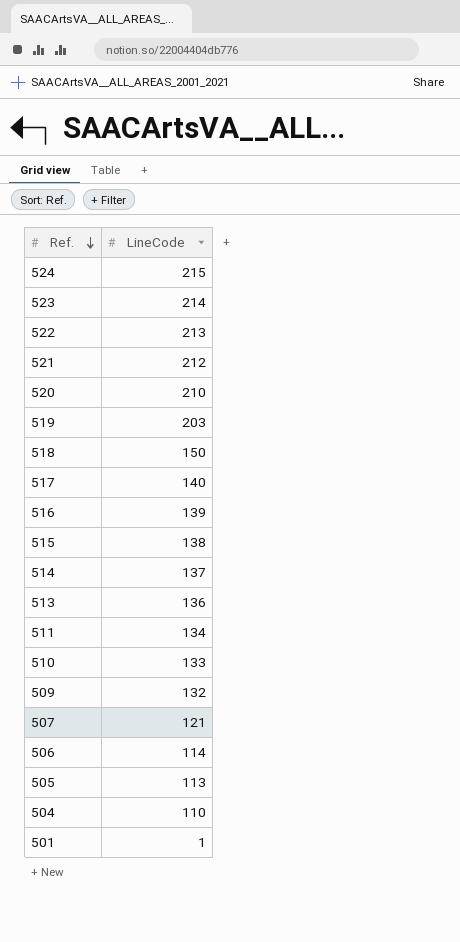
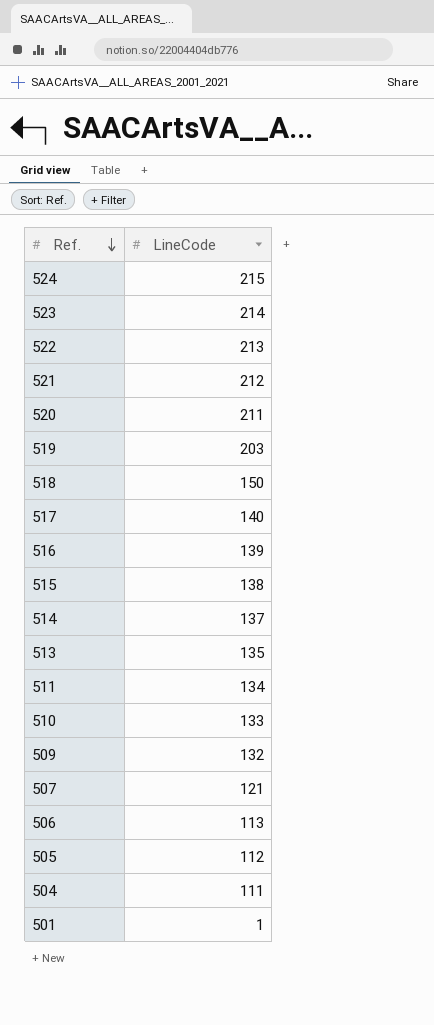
520 | LineCode: 210 -> 211
513 | LineCode: 136 -> 135
506 | LineCode: 114 -> 113
505 | LineCode: 113 -> 112
504 | LineCode: 110 -> 111

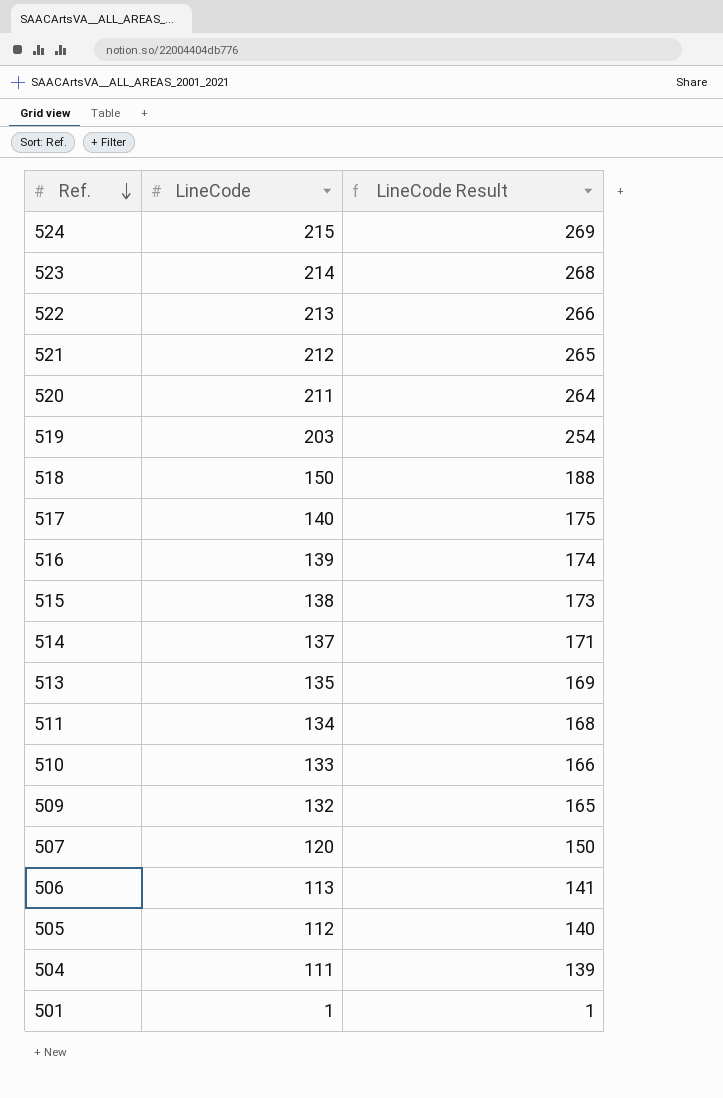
column LineCode Result | formula: none -> [LineCode] * 1.25
507 | LineCode: 121 -> 120

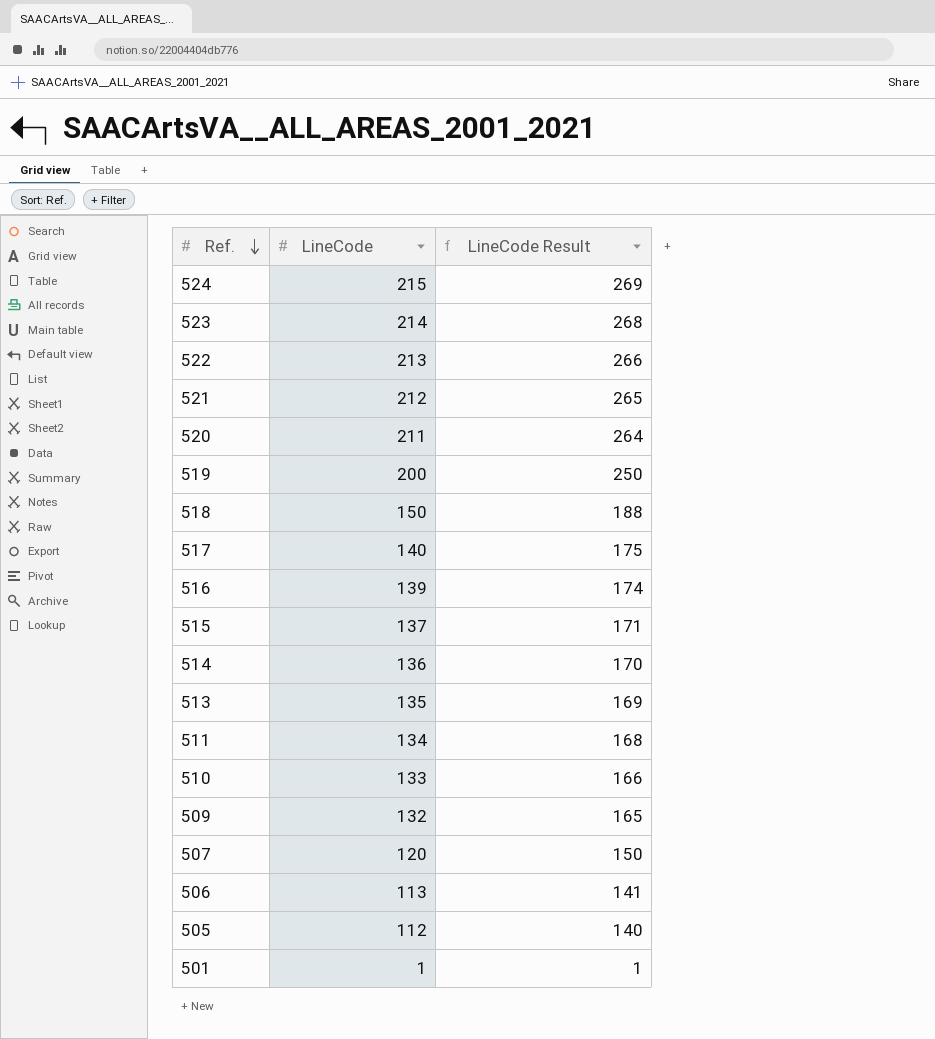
row 504: 111 | 139 -> none
519 | LineCode: 203 -> 200
519 | LineCode Result: 254 -> 250
515 | LineCode: 138 -> 137
515 | LineCode Result: 173 -> 171
514 | LineCode: 137 -> 136
514 | LineCode Result: 171 -> 170

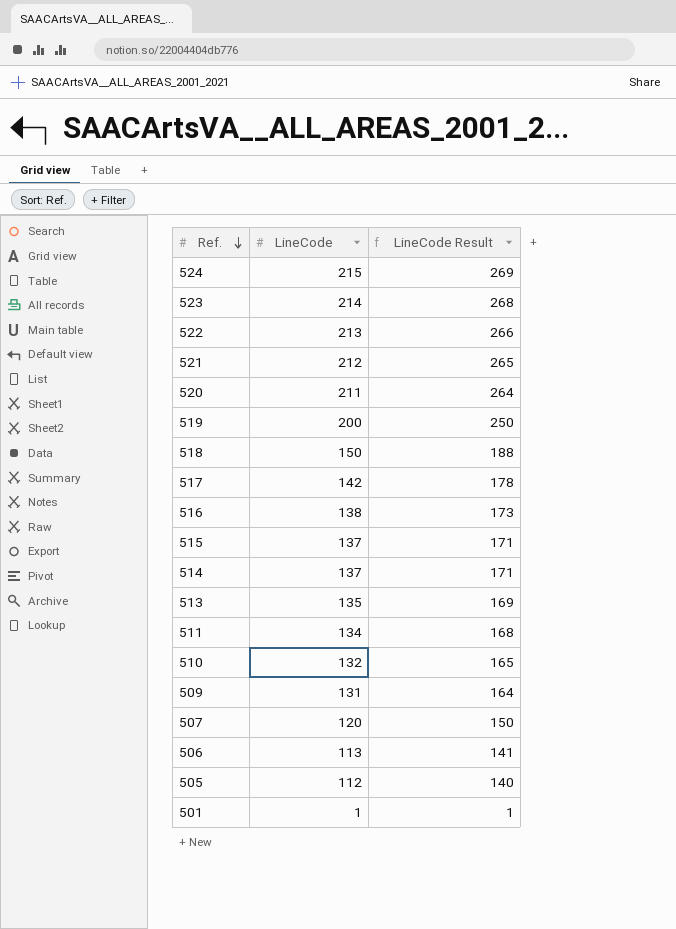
517 | LineCode: 140 -> 142
517 | LineCode Result: 175 -> 178
516 | LineCode: 139 -> 138
516 | LineCode Result: 174 -> 173
514 | LineCode: 136 -> 137
514 | LineCode Result: 170 -> 171
510 | LineCode: 133 -> 132
510 | LineCode Result: 166 -> 165
509 | LineCode: 132 -> 131
509 | LineCode Result: 165 -> 164

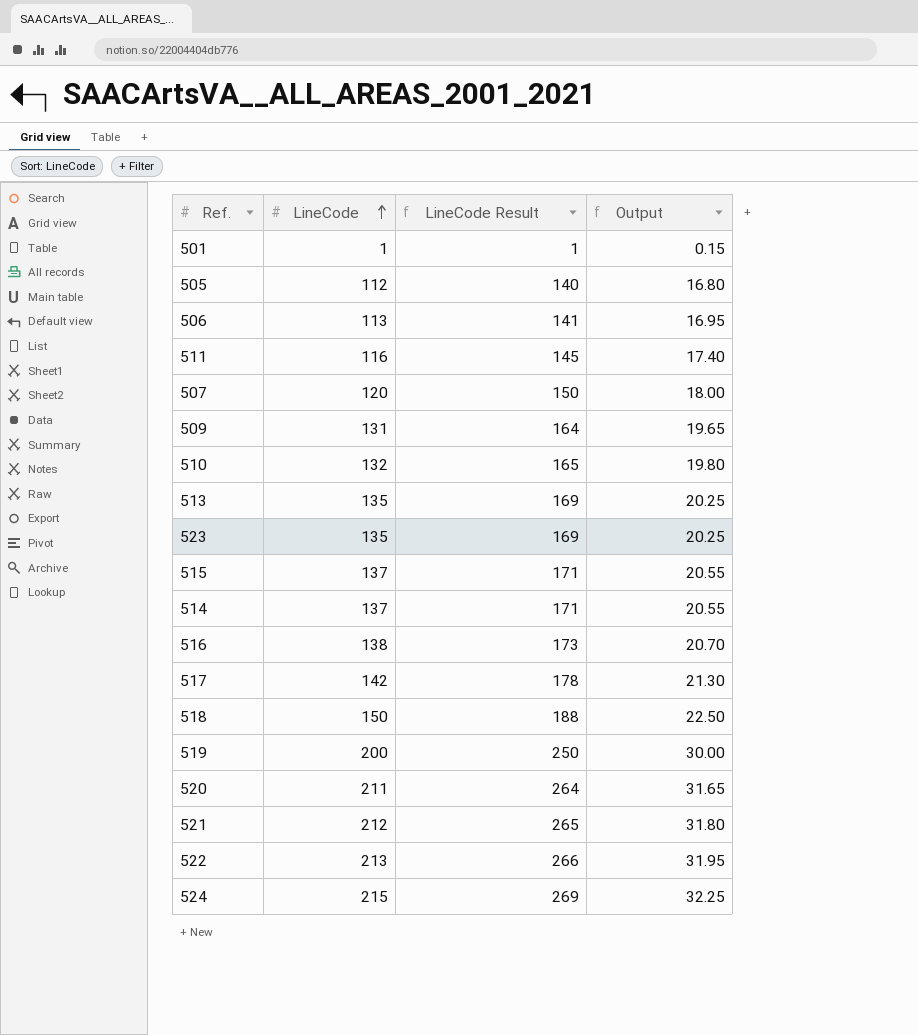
row order: Ref. descending -> LineCode ascending
column Output | formula: none -> [LineCode] * 0.15
511 | LineCode: 134 -> 116
511 | LineCode Result: 168 -> 145
523 | LineCode: 214 -> 135
523 | LineCode Result: 268 -> 169

